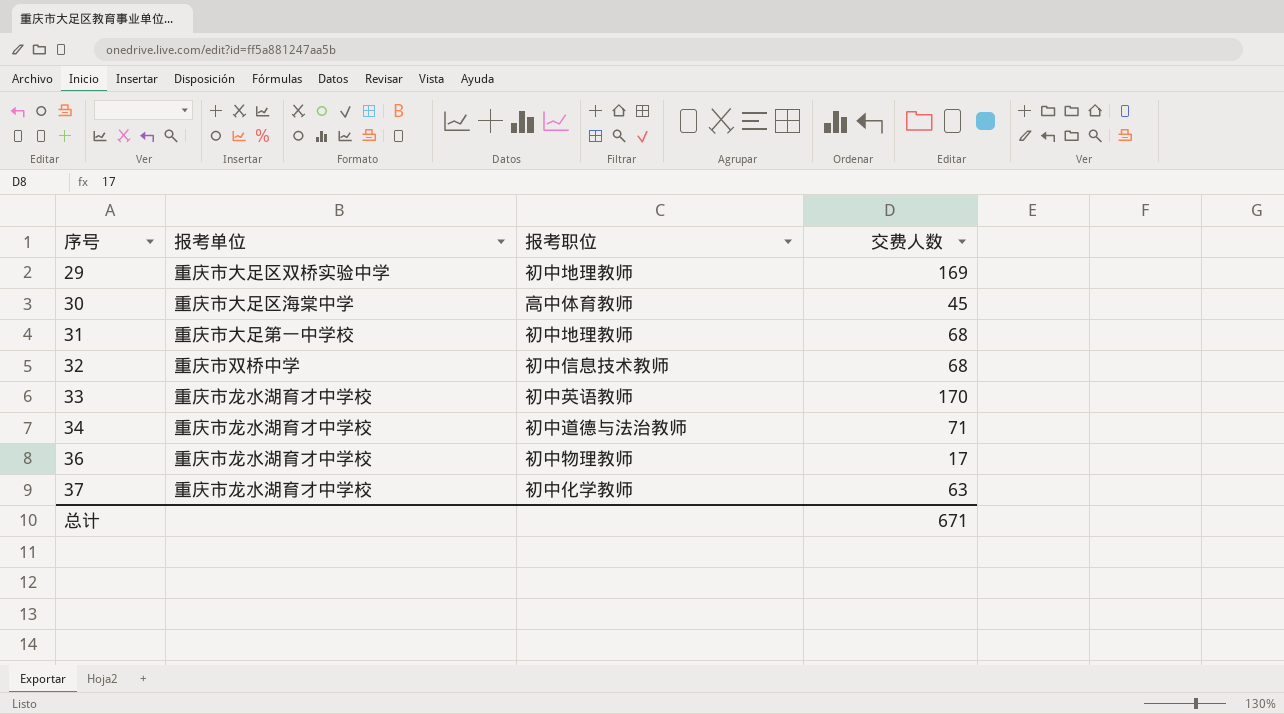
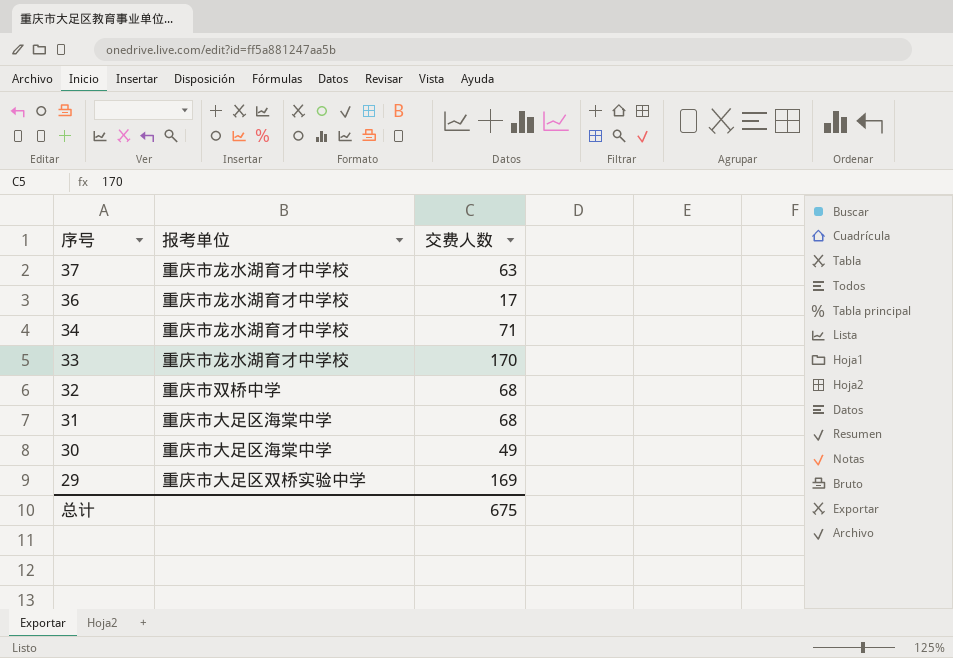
row order: 序号 ascending -> 序号 descending
column 报考职位 | position: 3 -> none
31 | 报考单位: 重庆市大足第一中学校 -> 重庆市大足区海棠中学
30 | 交费人数: 45 -> 49
总计 | 交费人数: 671 -> 675

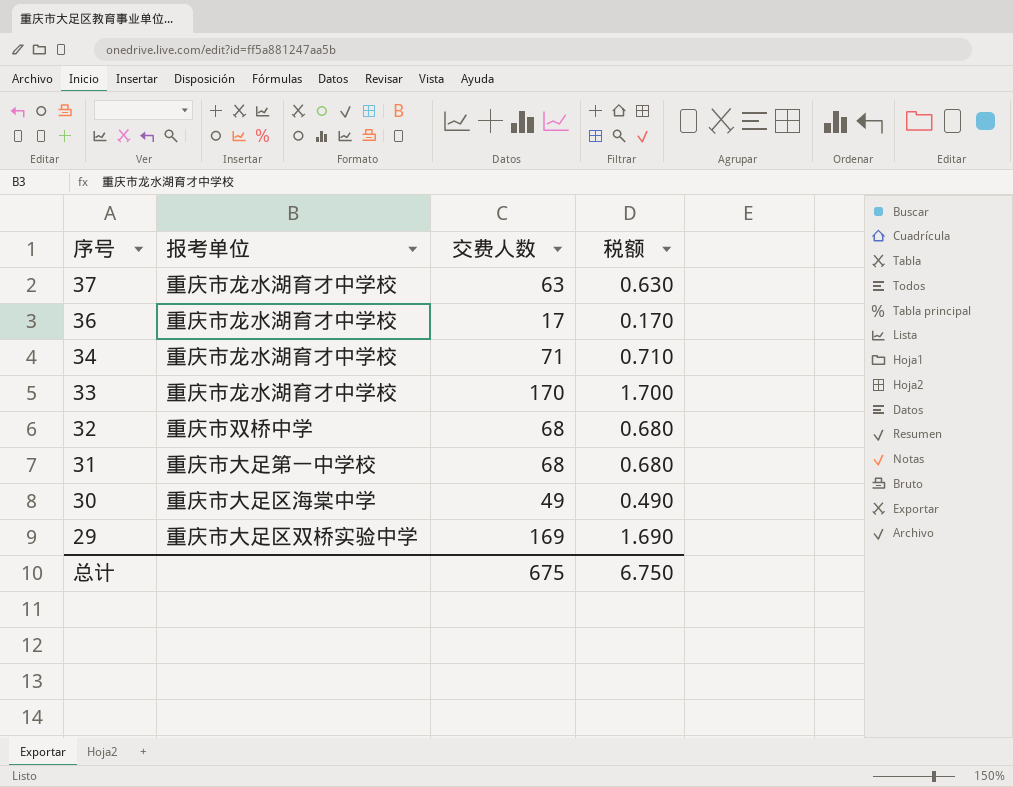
column 税额 | formula: none -> [交费人数] * 0.01
31 | 报考单位: 重庆市大足区海棠中学 -> 重庆市大足第一中学校

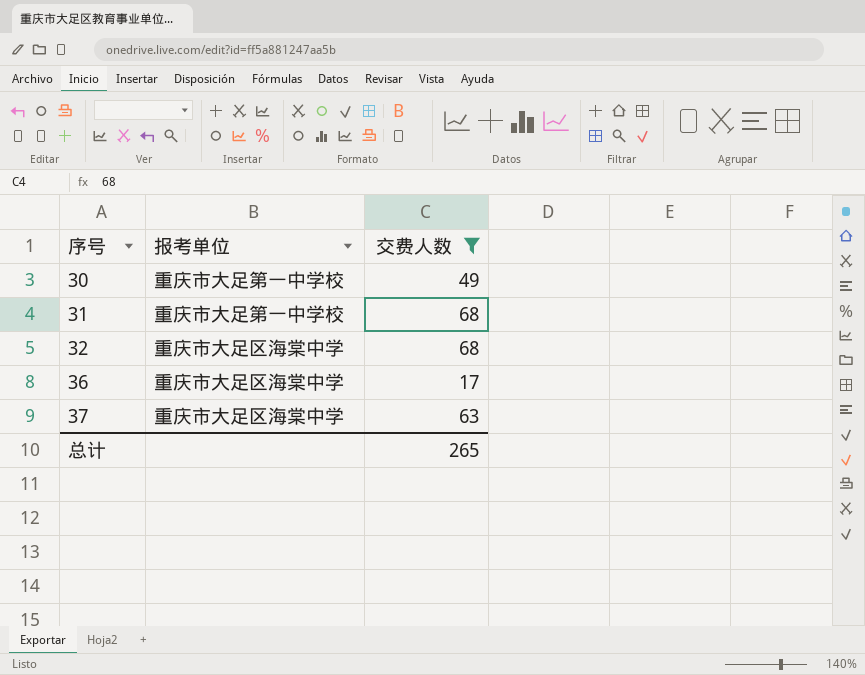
filter: none -> 交费人数 <= 68
row order: 序号 descending -> 序号 ascending
column 税额 | formula: [交费人数] * 0.01 -> none
30 | 报考单位: 重庆市大足区海棠中学 -> 重庆市大足第一中学校
32 | 报考单位: 重庆市双桥中学 -> 重庆市大足区海棠中学
36 | 报考单位: 重庆市龙水湖育才中学校 -> 重庆市大足区海棠中学
37 | 报考单位: 重庆市龙水湖育才中学校 -> 重庆市大足区海棠中学
总计 | 交费人数: 675 -> 265

